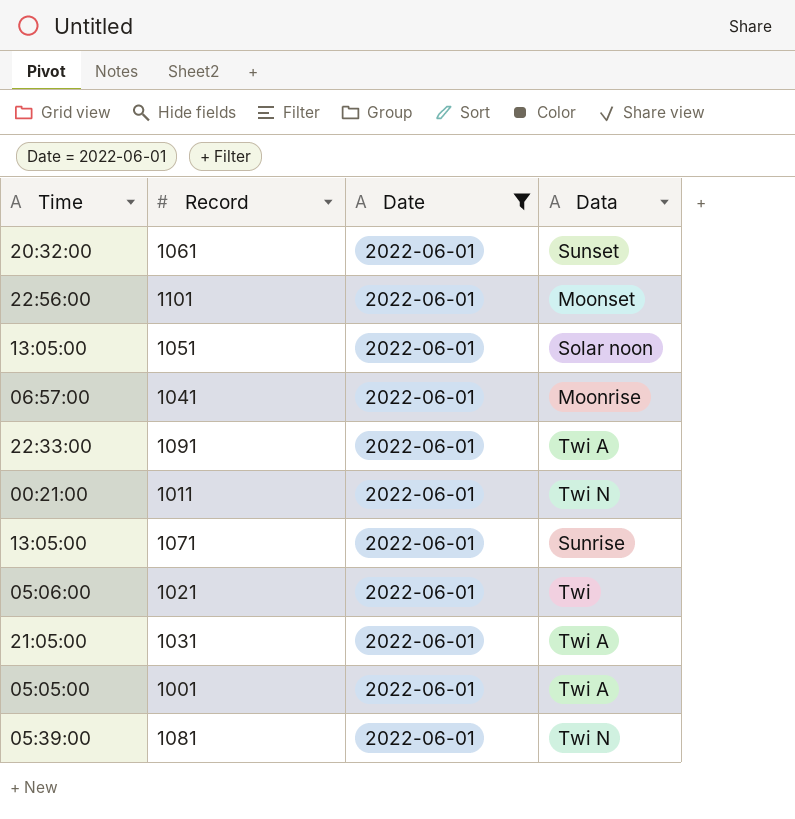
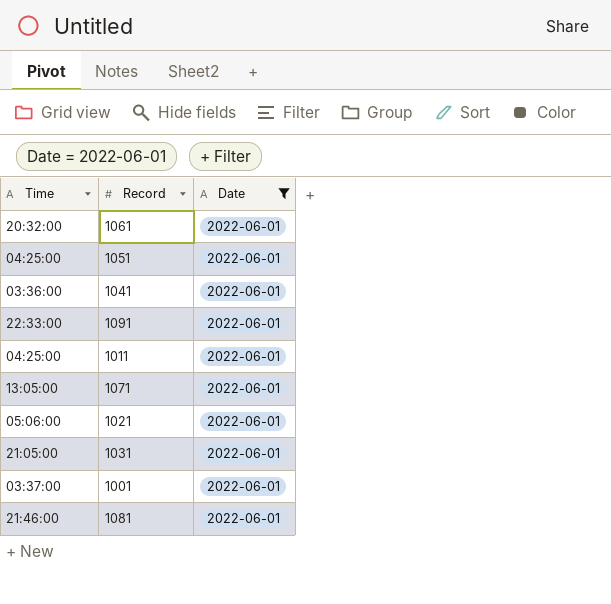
column Data | position: 4 -> none
row 1101: 22:56:00 | 2022-06-01 | Moonset -> none
1051 | Time: 13:05:00 -> 04:25:00
1041 | Time: 06:57:00 -> 03:36:00
1011 | Time: 00:21:00 -> 04:25:00
1001 | Time: 05:05:00 -> 03:37:00
1081 | Time: 05:39:00 -> 21:46:00

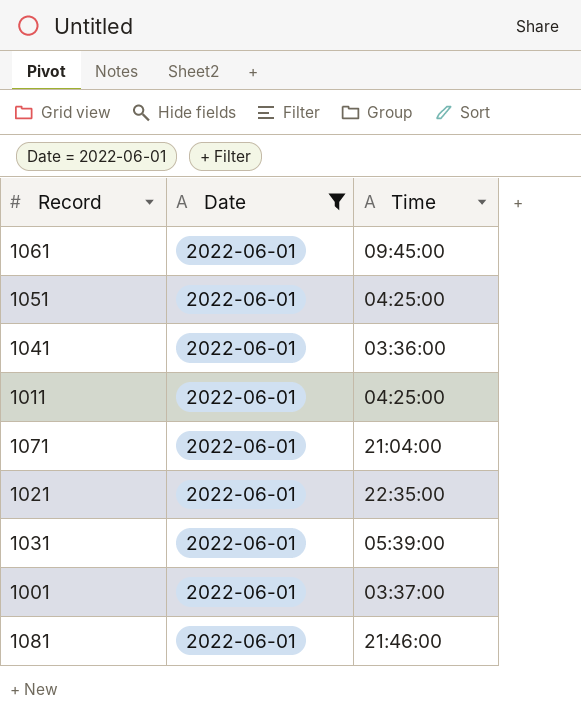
column Time | position: 1 -> 3
row 1091: 22:33:00 | 2022-06-01 -> none
1061 | Time: 20:32:00 -> 09:45:00
1071 | Time: 13:05:00 -> 21:04:00
1021 | Time: 05:06:00 -> 22:35:00
1031 | Time: 21:05:00 -> 05:39:00

